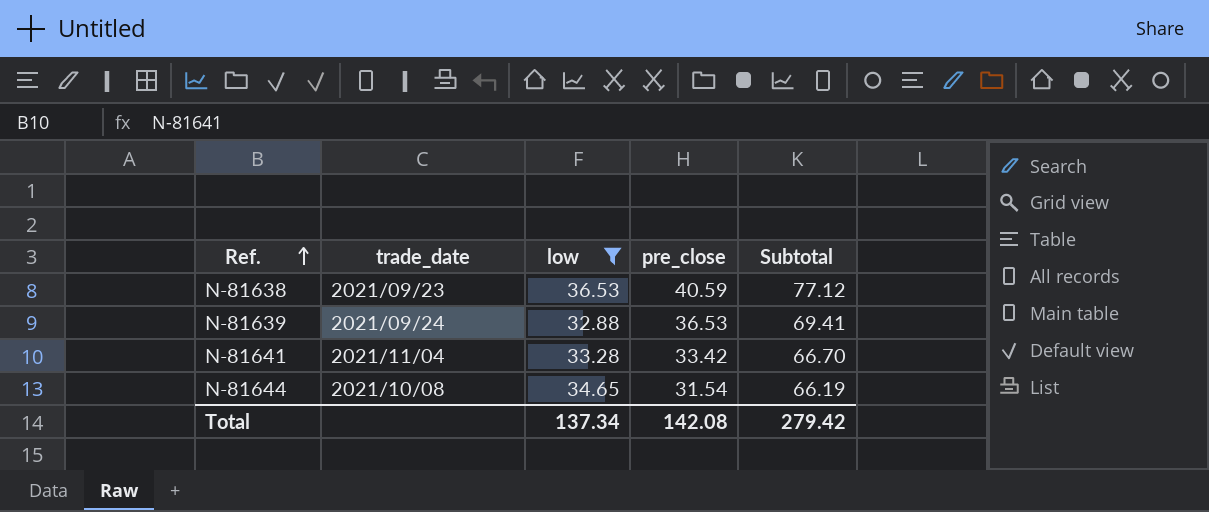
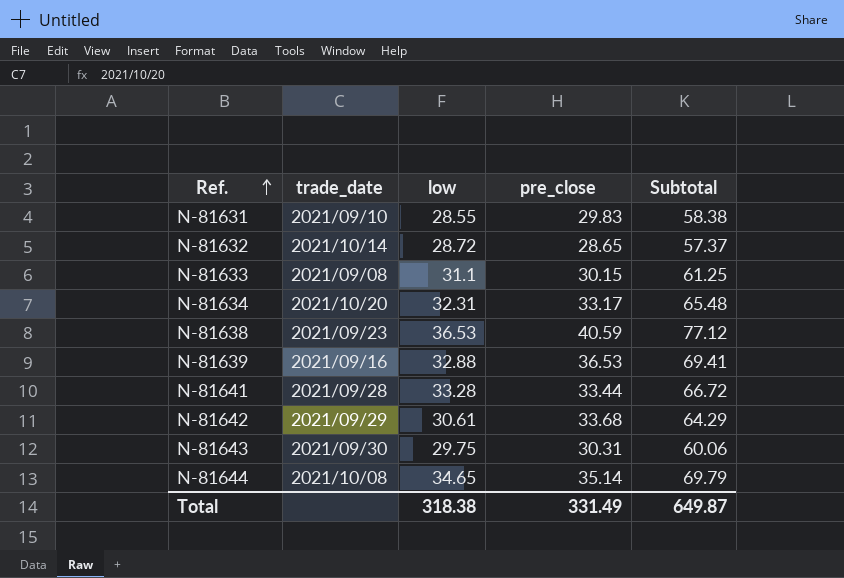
filter: low >= 32.88 -> none
N-81639 | trade_date: 2021/09/24 -> 2021/09/16
N-81641 | trade_date: 2021/11/04 -> 2021/09/28
N-81641 | pre_close: 33.42 -> 33.44
N-81641 | Subtotal: 66.70 -> 66.72
N-81644 | pre_close: 31.54 -> 35.14
N-81644 | Subtotal: 66.19 -> 69.79
Total | low: 137.34 -> 318.38
Total | pre_close: 142.08 -> 331.49
Total | Subtotal: 279.42 -> 649.87

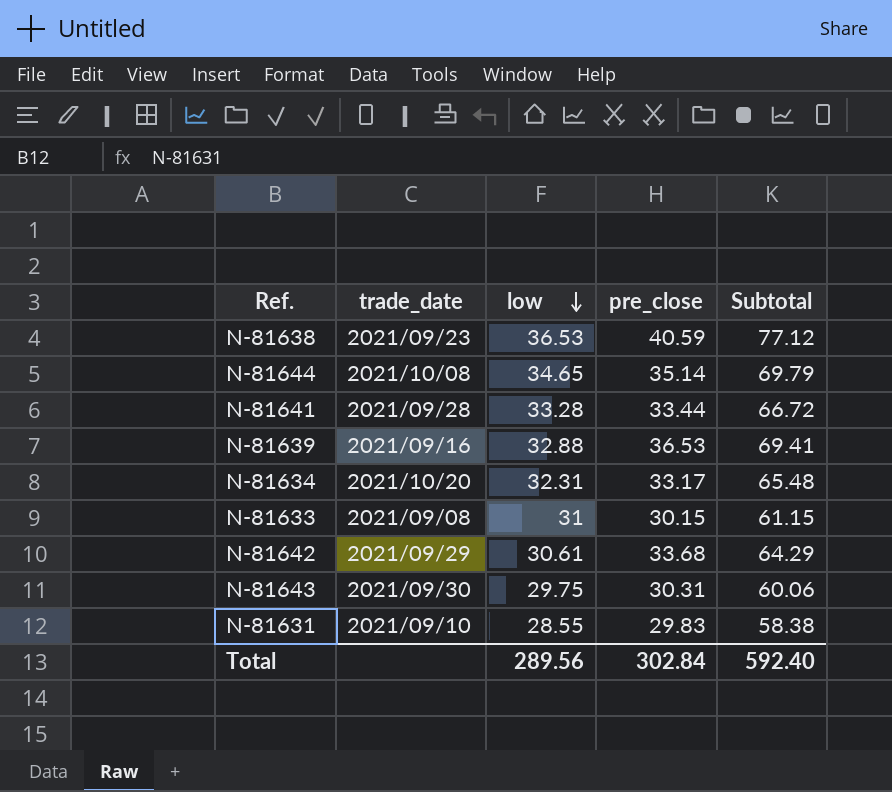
row order: Ref. ascending -> low descending
row N-81632: 2021/10/14 | 28.72 | 28.65 | 57.37 -> none
N-81633 | low: 31.1 -> 31
N-81633 | Subtotal: 61.25 -> 61.15
Total | low: 318.38 -> 289.56
Total | pre_close: 331.49 -> 302.84
Total | Subtotal: 649.87 -> 592.40

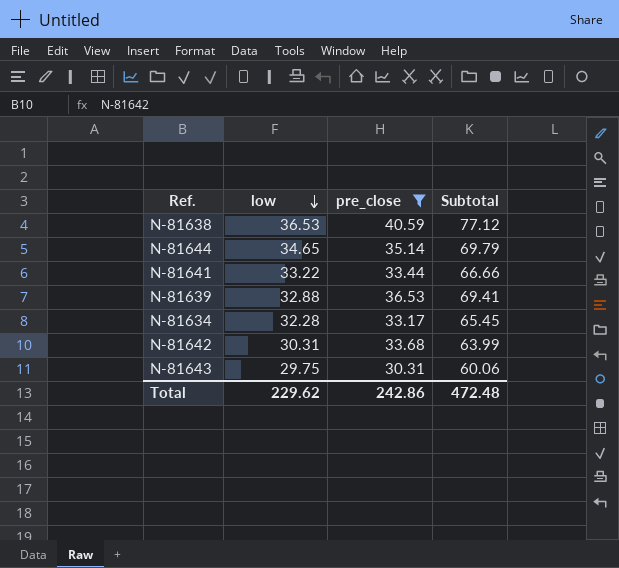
filter: none -> pre_close >= 30.31
column trade_date | position: 2 -> none
N-81641 | low: 33.28 -> 33.22
N-81641 | Subtotal: 66.72 -> 66.66
N-81634 | low: 32.31 -> 32.28
N-81634 | Subtotal: 65.48 -> 65.45
N-81642 | low: 30.61 -> 30.31
N-81642 | Subtotal: 64.29 -> 63.99
Total | low: 289.56 -> 229.62
Total | pre_close: 302.84 -> 242.86
Total | Subtotal: 592.40 -> 472.48

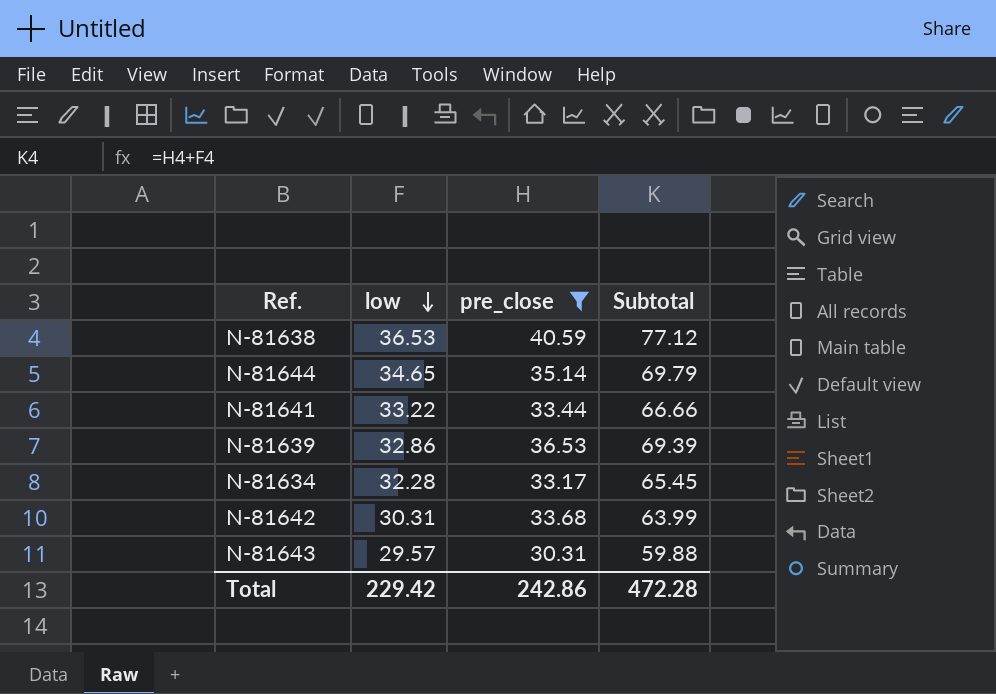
N-81639 | low: 32.88 -> 32.86
N-81639 | Subtotal: 69.41 -> 69.39
N-81643 | low: 29.75 -> 29.57
N-81643 | Subtotal: 60.06 -> 59.88
Total | low: 229.62 -> 229.42
Total | Subtotal: 472.48 -> 472.28

